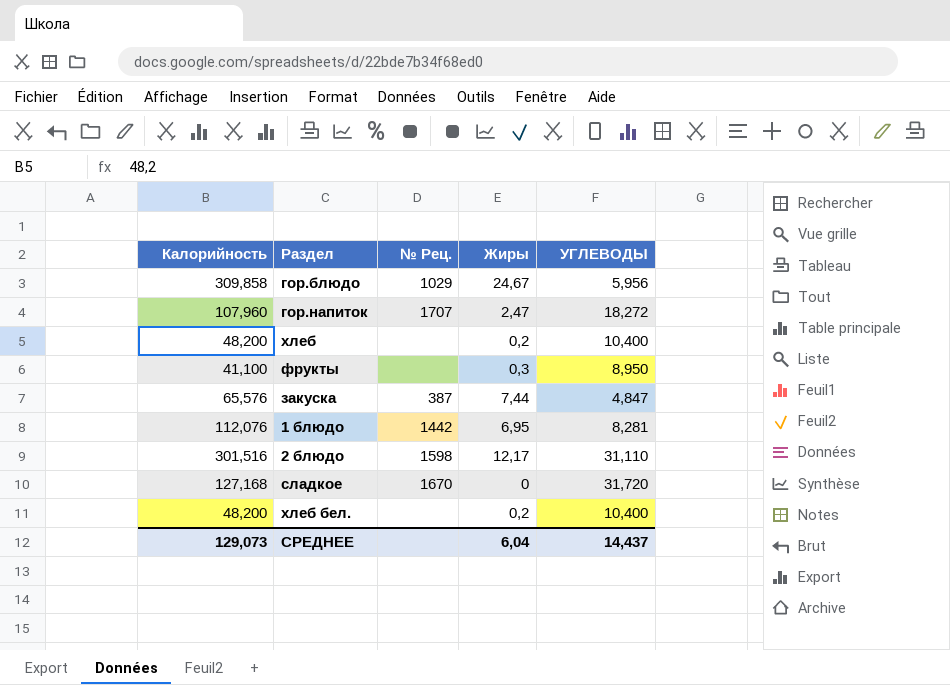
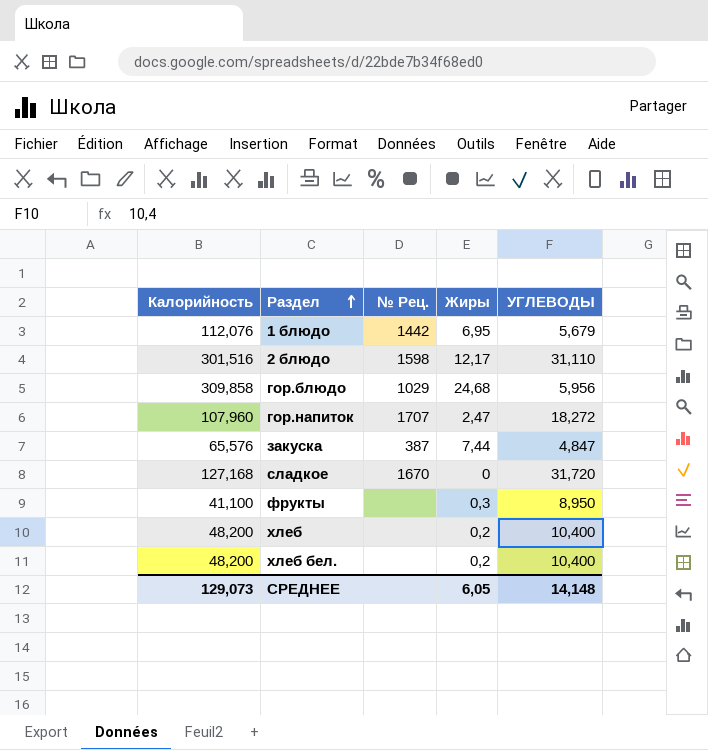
row order: none -> Раздел ascending
1 блюдо | УГЛЕВОДЫ: 8,281 -> 5,679
гор.блюдо | Жиры: 24,67 -> 24,68
СРЕДНЕЕ | Жиры: 6,04 -> 6,05
СРЕДНЕЕ | УГЛЕВОДЫ: 14,437 -> 14,148

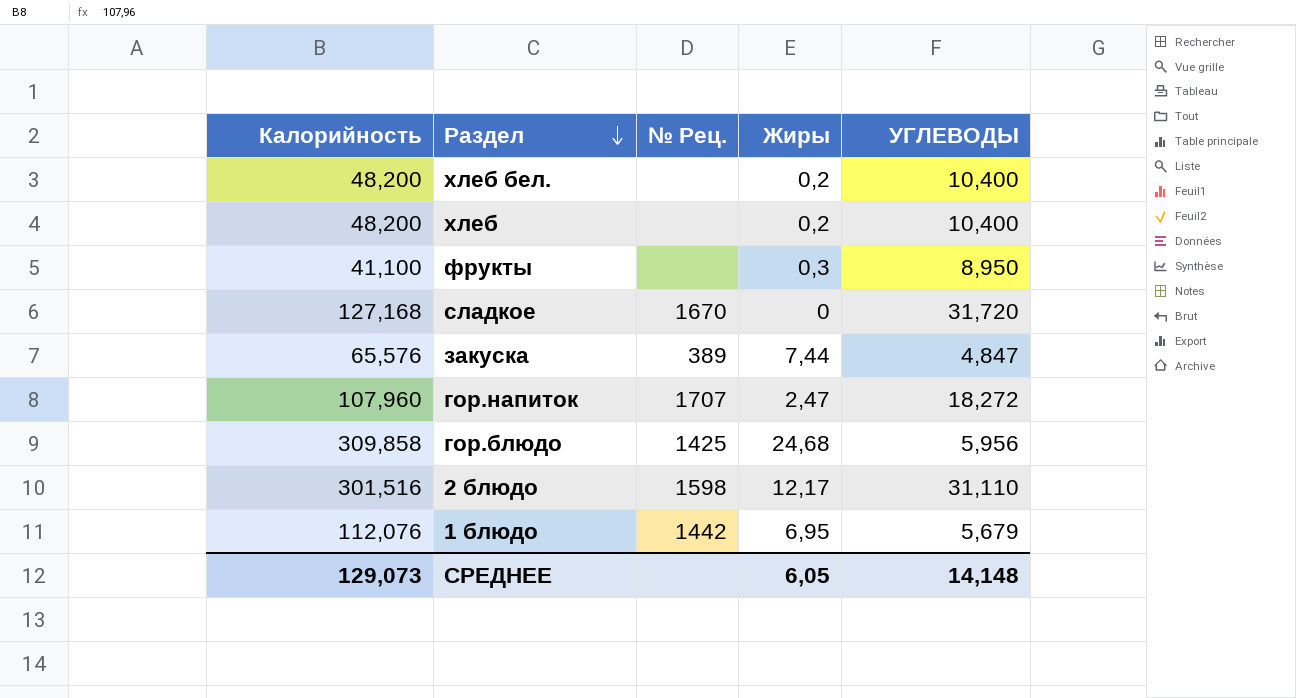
row order: Раздел ascending -> Раздел descending
закуска | № Рец.: 387 -> 389
гор.блюдо | № Рец.: 1029 -> 1425

